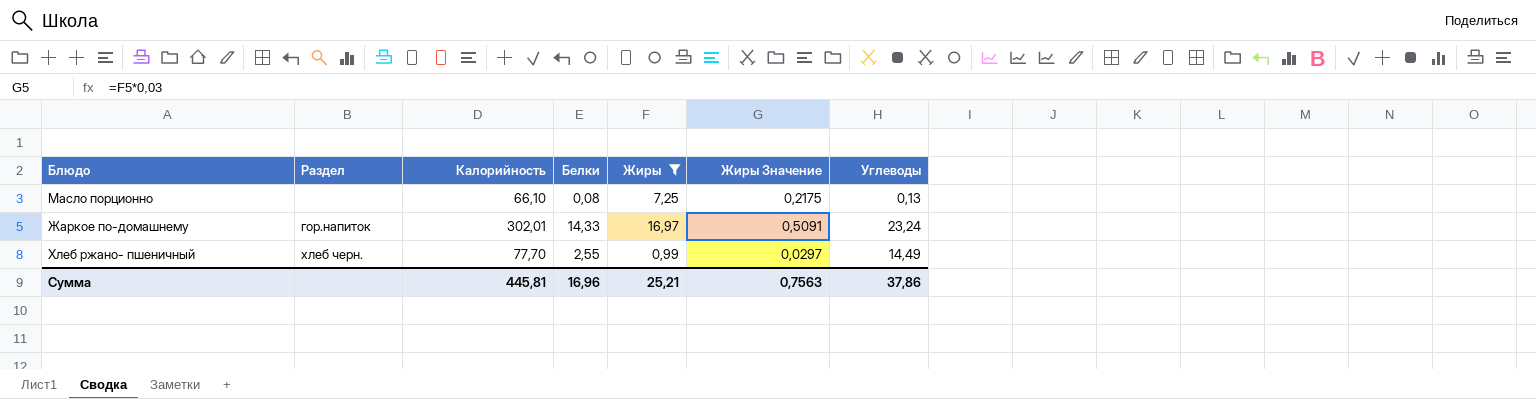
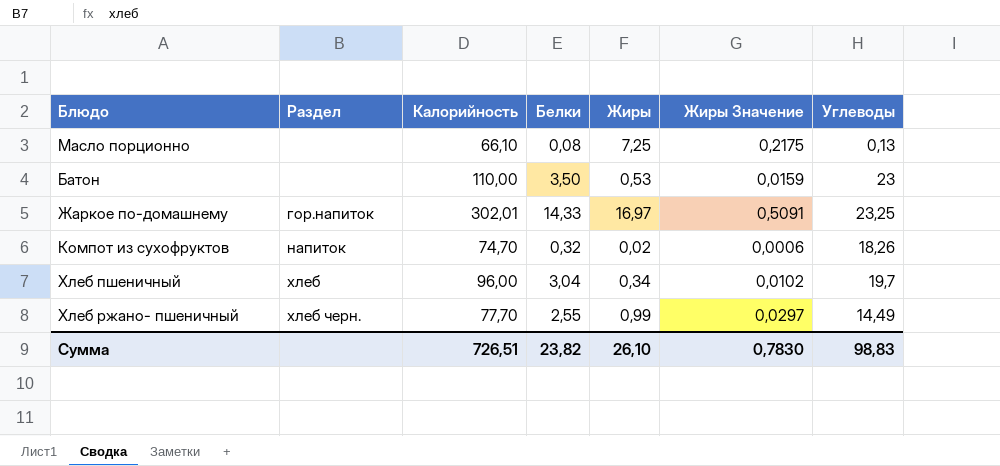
filter: Жиры >= 0,99 -> none
Жаркое по-домашнему | Углеводы: 23,24 -> 23,25
Сумма | Калорийность: 445,81 -> 726,51
Сумма | Белки: 16,96 -> 23,82
Сумма | Жиры: 25,21 -> 26,10
Сумма | Жиры Значение: 0,7563 -> 0,7830
Сумма | Углеводы: 37,86 -> 98,83

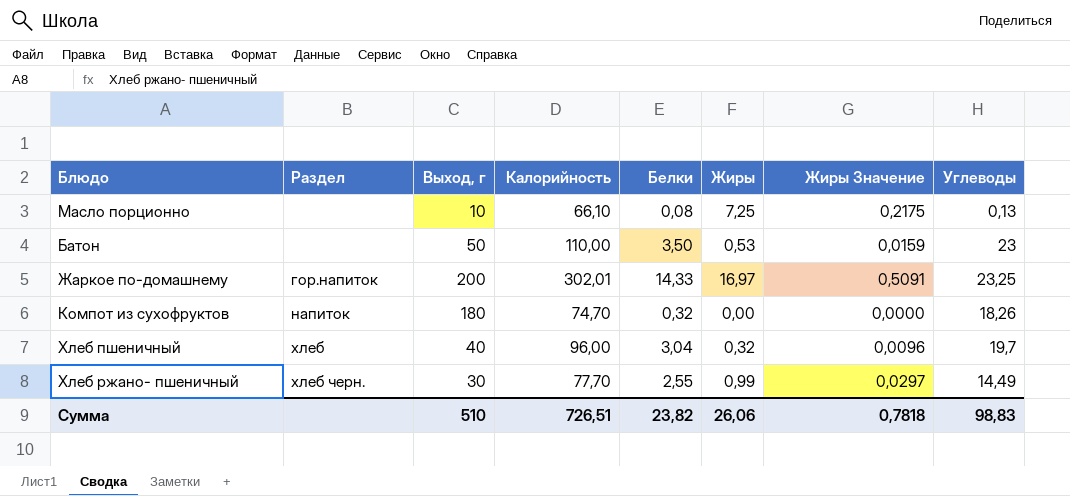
column Выход, г | position: none -> 3
Компот из сухофруктов | Жиры: 0,02 -> 0,00
Компот из сухофруктов | Жиры Значение: 0,0006 -> 0,0000
Хлеб пшеничный | Жиры: 0,34 -> 0,32
Хлеб пшеничный | Жиры Значение: 0,0102 -> 0,0096
Сумма | Жиры: 26,10 -> 26,06
Сумма | Жиры Значение: 0,7830 -> 0,7818

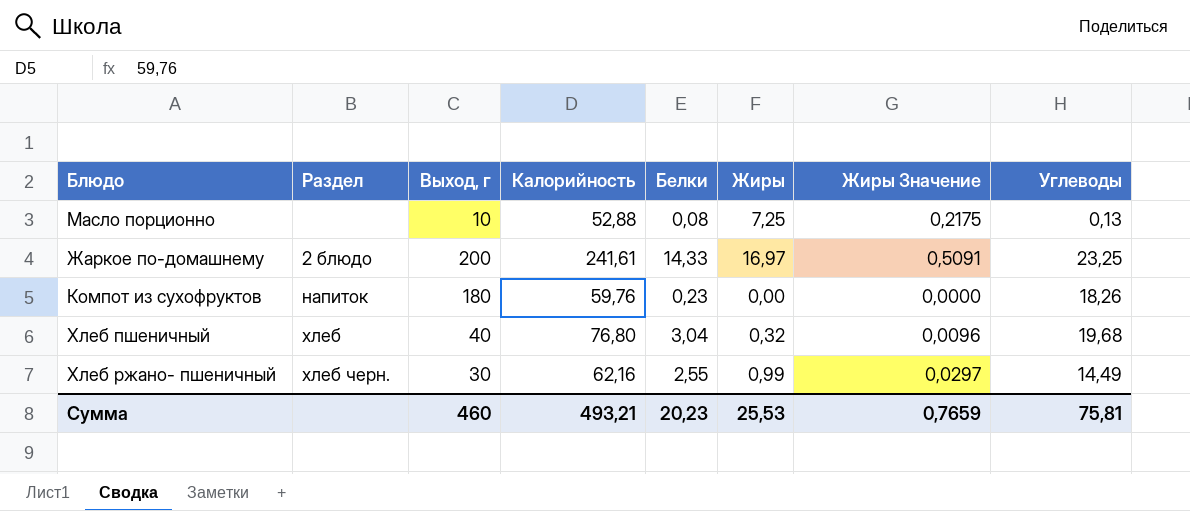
row Батон: none | 50 | 110,00 | 3,50 | 0,53 | 0,0159 | 23 -> none
Масло порционно | Калорийность: 66,10 -> 52,88
Жаркое по-домашнему | Раздел: гор.напиток -> 2 блюдо
Жаркое по-домашнему | Калорийность: 302,01 -> 241,61
Компот из сухофруктов | Калорийность: 74,70 -> 59,76
Компот из сухофруктов | Белки: 0,32 -> 0,23
Хлеб пшеничный | Калорийность: 96,00 -> 76,80
Хлеб пшеничный | Углеводы: 19,7 -> 19,68
Хлеб ржано- пшеничный | Калорийность: 77,70 -> 62,16
Сумма | Выход, г: 510 -> 460
Сумма | Калорийность: 726,51 -> 493,21
Сумма | Белки: 23,82 -> 20,23
Сумма | Жиры: 26,06 -> 25,53
Сумма | Жиры Значение: 0,7818 -> 0,7659
Сумма | Углеводы: 98,83 -> 75,81

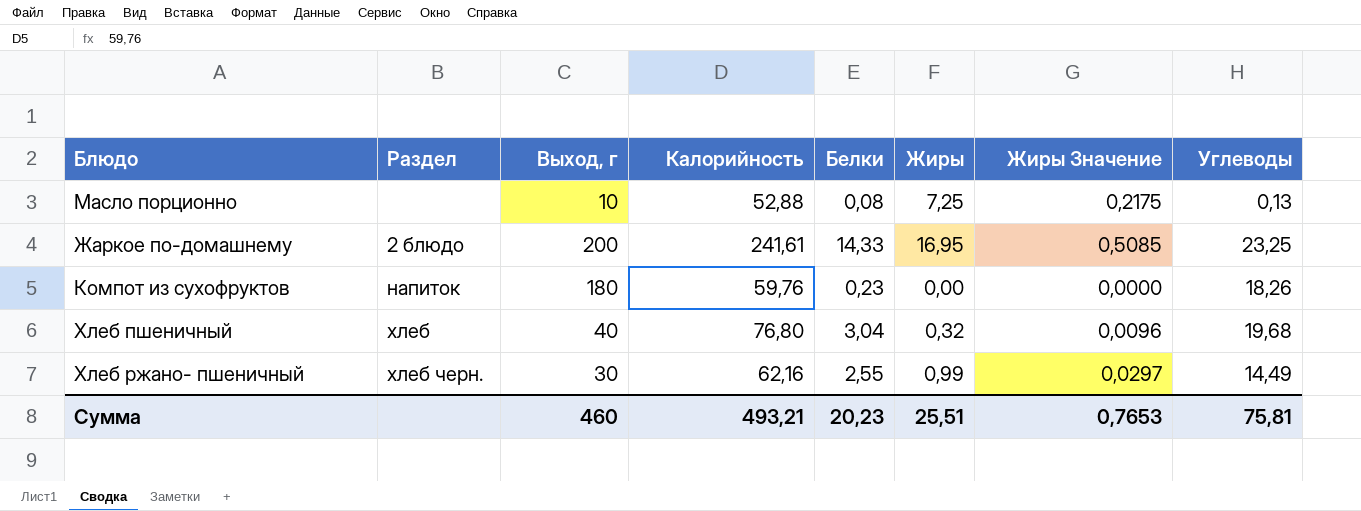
Жаркое по-домашнему | Жиры: 16,97 -> 16,95
Жаркое по-домашнему | Жиры Значение: 0,5091 -> 0,5085
Сумма | Жиры: 25,53 -> 25,51
Сумма | Жиры Значение: 0,7659 -> 0,7653

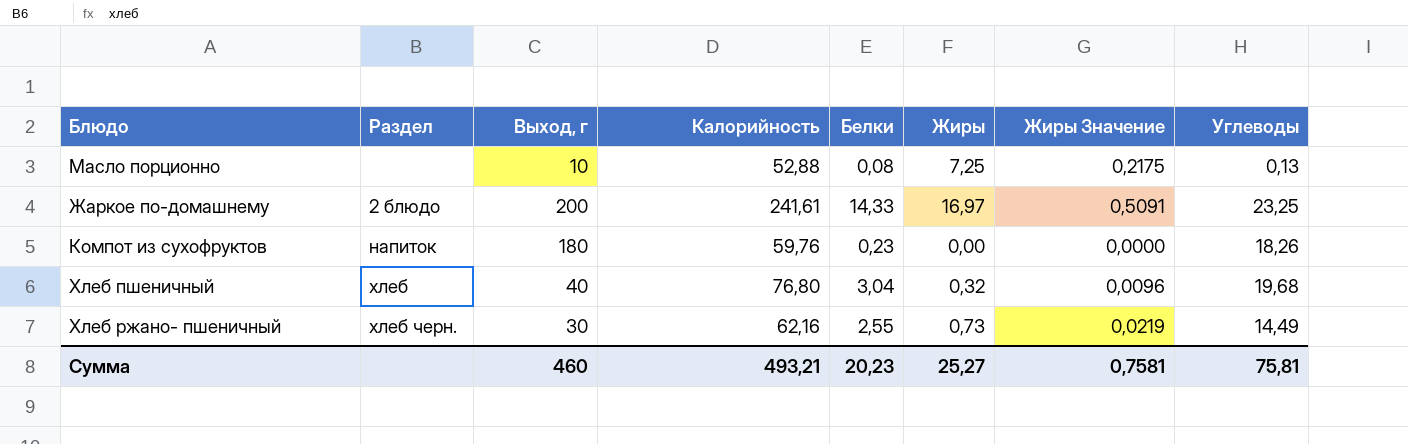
Жаркое по-домашнему | Жиры: 16,95 -> 16,97
Жаркое по-домашнему | Жиры Значение: 0,5085 -> 0,5091
Хлеб ржано- пшеничный | Жиры: 0,99 -> 0,73
Хлеб ржано- пшеничный | Жиры Значение: 0,0297 -> 0,0219
Сумма | Жиры: 25,51 -> 25,27
Сумма | Жиры Значение: 0,7653 -> 0,7581

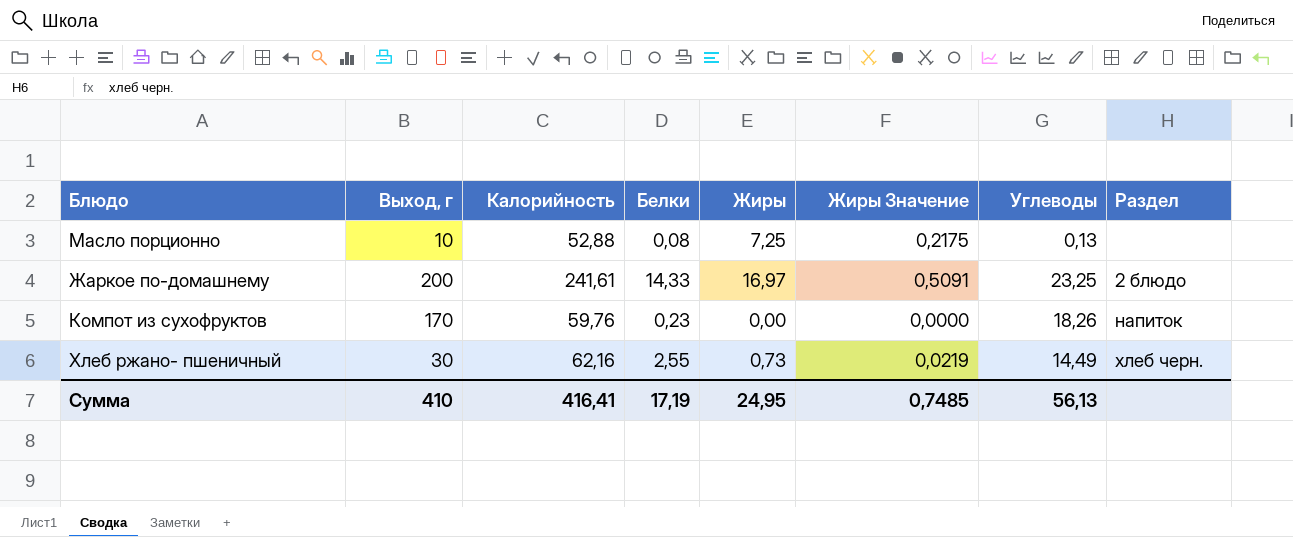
column Раздел | position: 2 -> 8
row Хлеб пшеничный: хлеб | 40 | 76,80 | 3,04 | 0,32 | 0,0096 | 19,68 -> none
Компот из сухофруктов | Выход, г: 180 -> 170
Сумма | Выход, г: 460 -> 410
Сумма | Калорийность: 493,21 -> 416,41
Сумма | Белки: 20,23 -> 17,19
Сумма | Жиры: 25,27 -> 24,95
Сумма | Жиры Значение: 0,7581 -> 0,7485
Сумма | Углеводы: 75,81 -> 56,13

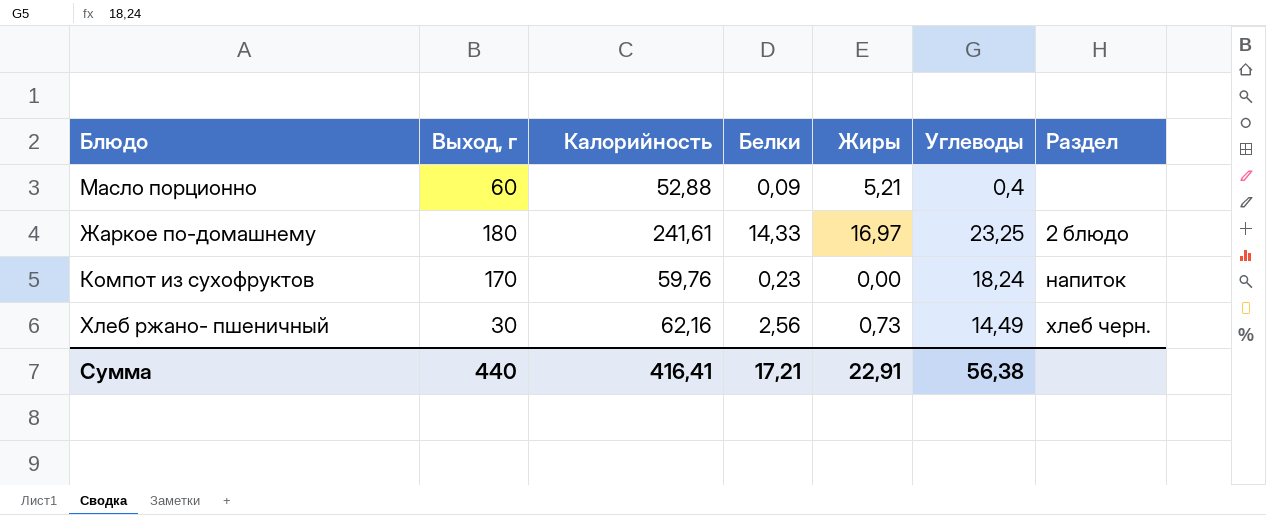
column Жиры Значение | formula: [Жиры] * 0,03 -> none
Масло порционно | Выход, г: 10 -> 60
Масло порционно | Белки: 0,08 -> 0,09
Масло порционно | Жиры: 7,25 -> 5,21
Масло порционно | Углеводы: 0,13 -> 0,4
Жаркое по-домашнему | Выход, г: 200 -> 180
Компот из сухофруктов | Углеводы: 18,26 -> 18,24
Хлеб ржано- пшеничный | Белки: 2,55 -> 2,56
Сумма | Выход, г: 410 -> 440
Сумма | Белки: 17,19 -> 17,21
Сумма | Жиры: 24,95 -> 22,91
Сумма | Углеводы: 56,13 -> 56,38

